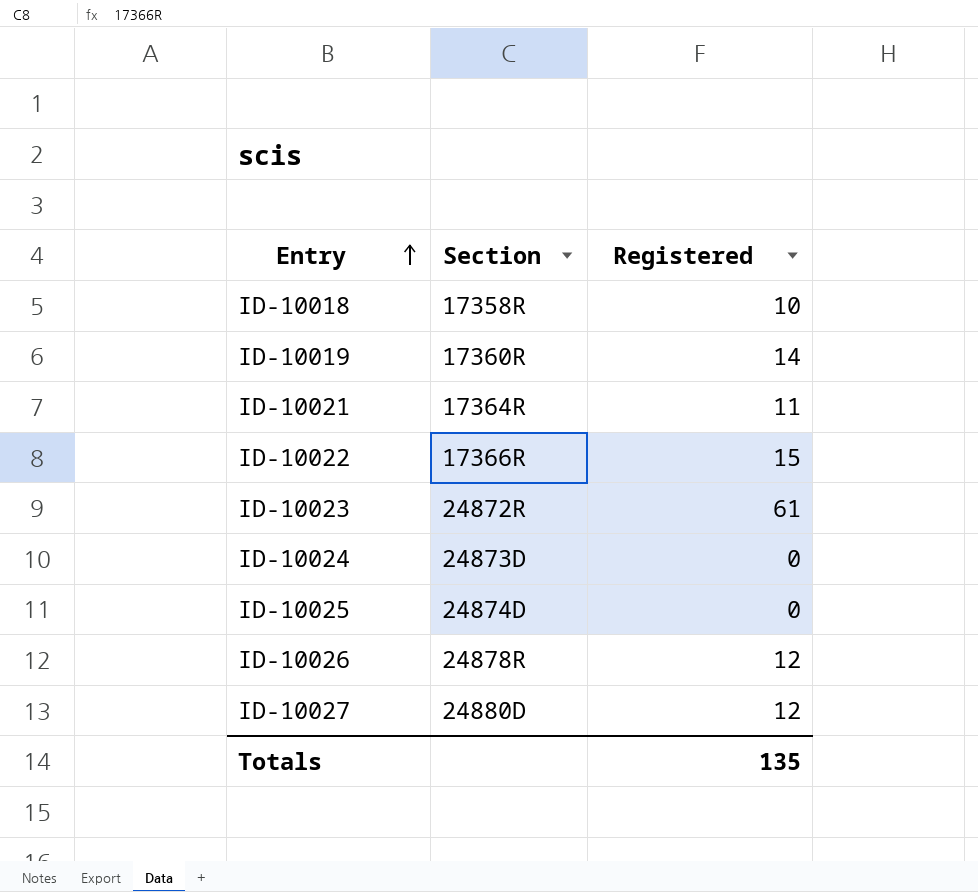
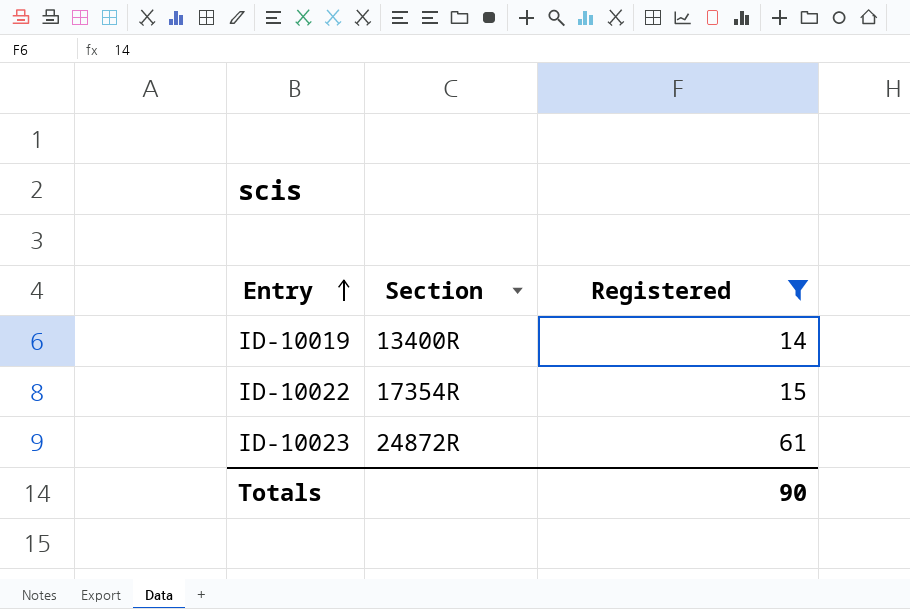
filter: none -> Registered >= 14
ID-10019 | Section: 17360R -> 13400R
ID-10022 | Section: 17366R -> 17354R
Totals | Registered: 135 -> 90

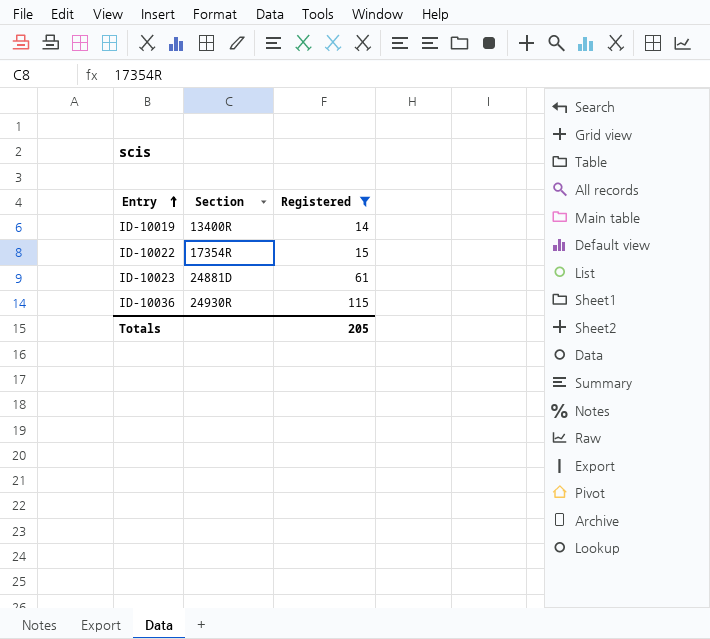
ID-10023 | Section: 24872R -> 24881D
row ID-10036: none -> 24930R | 115
Totals | Registered: 90 -> 205

